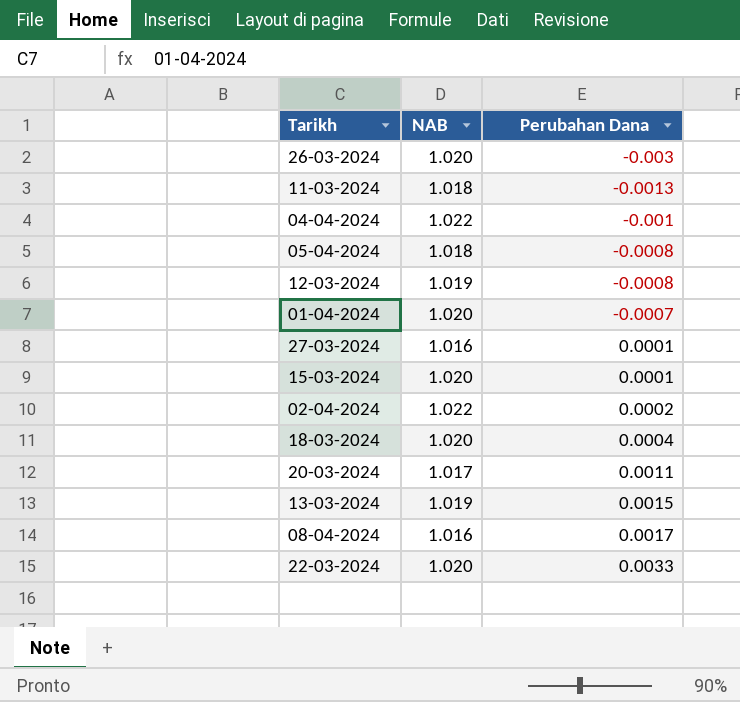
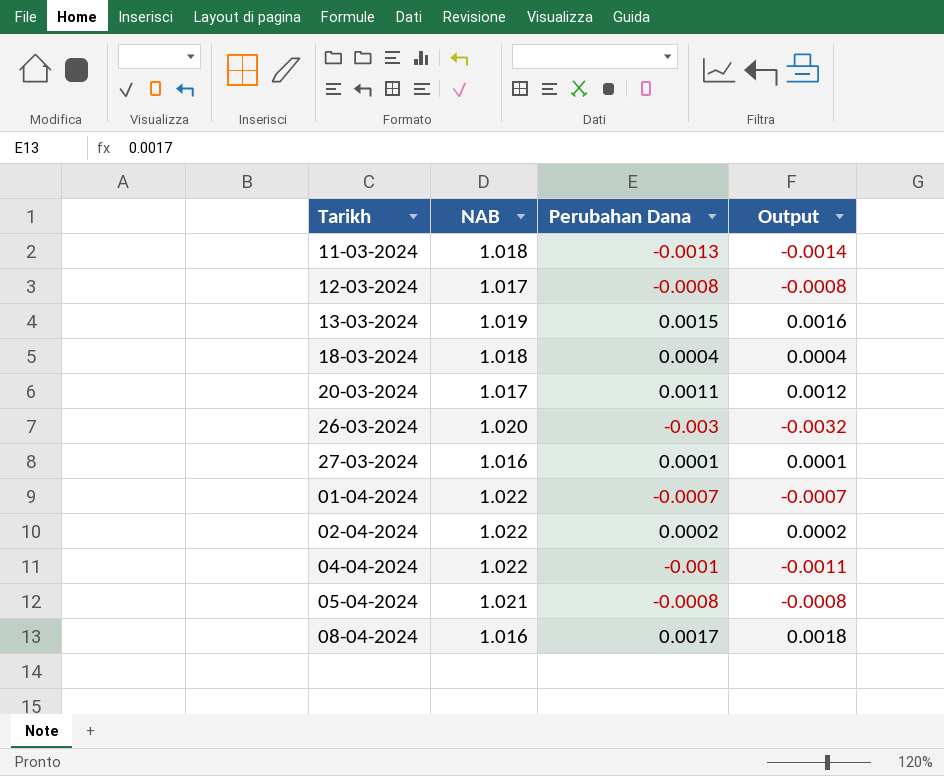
row order: Perubahan Dana ascending -> Tarikh ascending
column Output | formula: none -> [Perubahan Dana] * 1.05
row 15-03-2024: 1.020 | 0.0001 -> none
row 22-03-2024: 1.020 | 0.0033 -> none
12-03-2024 | NAB: 1.019 -> 1.017
18-03-2024 | NAB: 1.020 -> 1.018
01-04-2024 | NAB: 1.020 -> 1.022
05-04-2024 | NAB: 1.018 -> 1.021

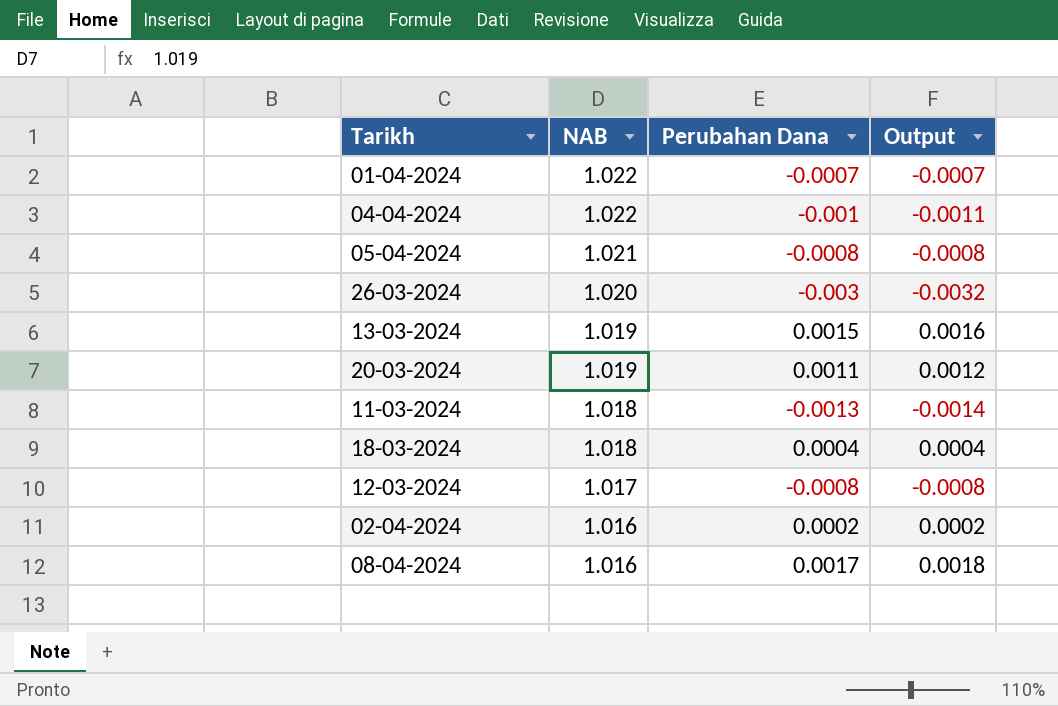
row order: Tarikh ascending -> NAB descending
row 27-03-2024: 1.016 | 0.0001 | 0.0001 -> none
20-03-2024 | NAB: 1.017 -> 1.019
02-04-2024 | NAB: 1.022 -> 1.016

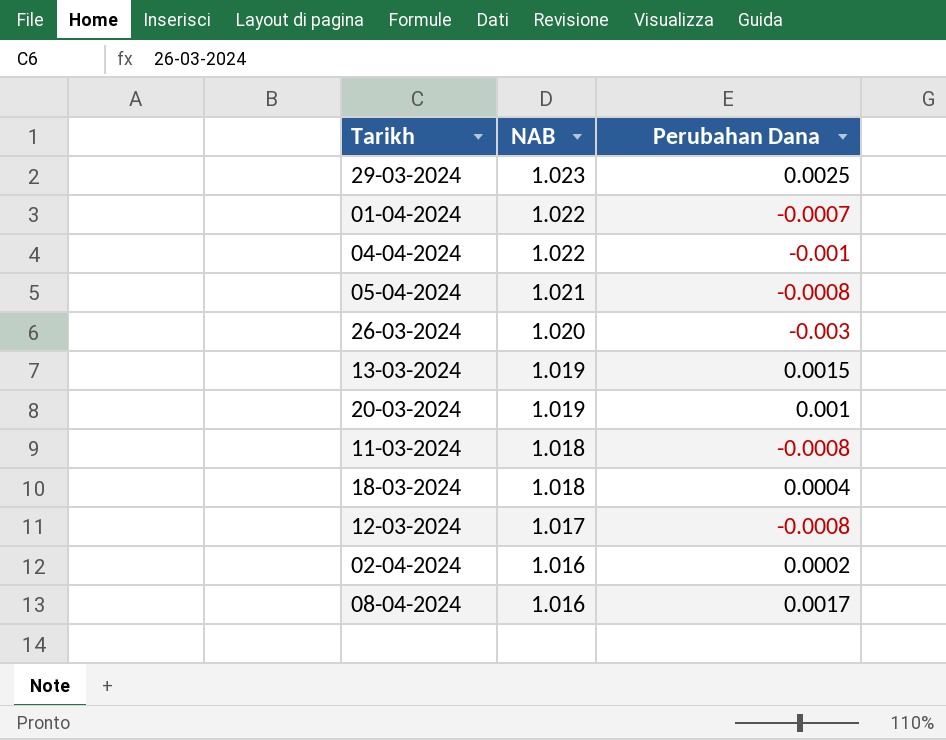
column Output | formula: [Perubahan Dana] * 1.05 -> none
row 29-03-2024: none -> 1.023 | 0.0025
20-03-2024 | Perubahan Dana: 0.0011 -> 0.001
11-03-2024 | Perubahan Dana: -0.0013 -> -0.0008

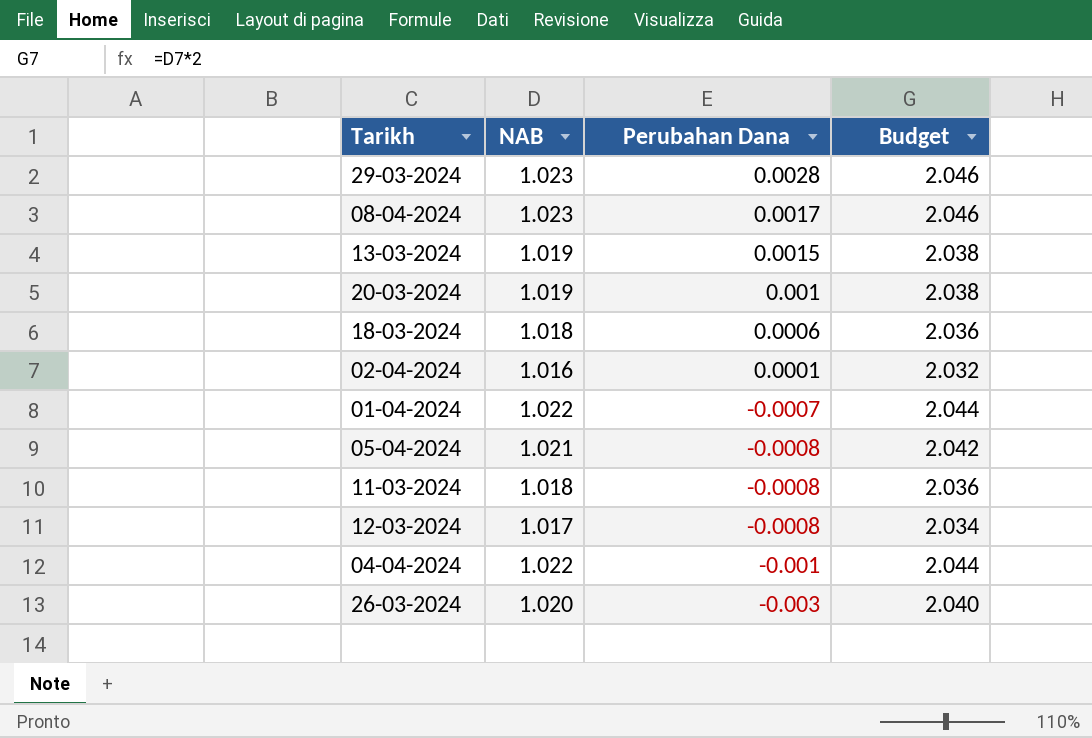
row order: NAB descending -> Perubahan Dana descending
column Budget | formula: none -> [NAB] * 2
29-03-2024 | Perubahan Dana: 0.0025 -> 0.0028
08-04-2024 | NAB: 1.016 -> 1.023
18-03-2024 | Perubahan Dana: 0.0004 -> 0.0006
02-04-2024 | Perubahan Dana: 0.0002 -> 0.0001

